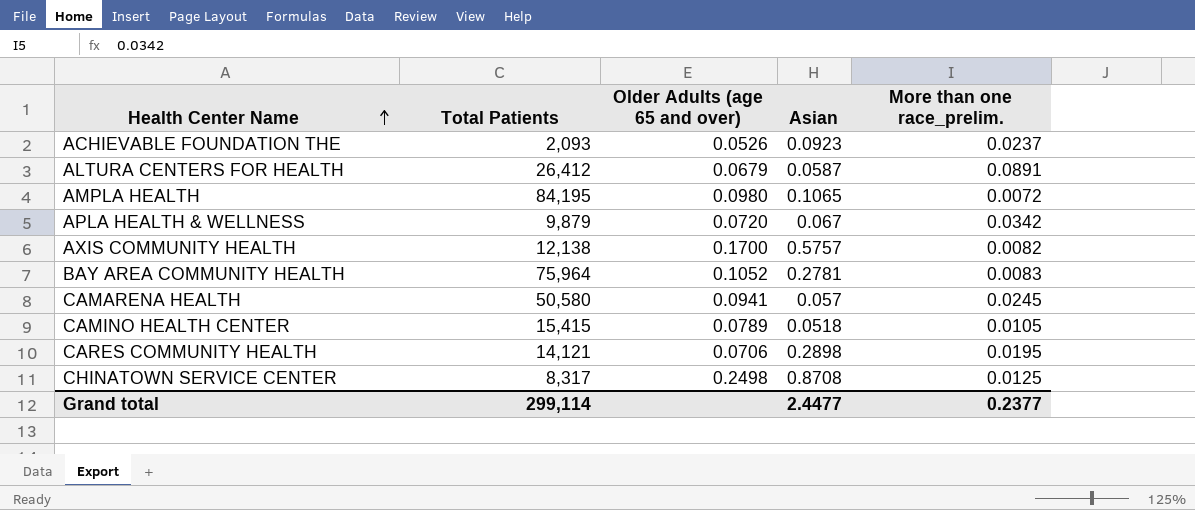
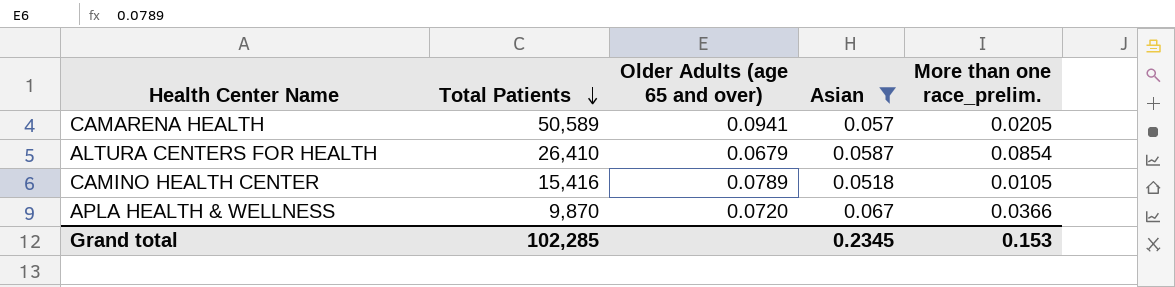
filter: none -> Asian <= 0.067
row order: Health Center Name ascending -> Total Patients descending
CAMARENA HEALTH | Total Patients: 50,580 -> 50,589
CAMARENA HEALTH | More than one race_prelim.: 0.0245 -> 0.0205
ALTURA CENTERS FOR HEALTH | Total Patients: 26,412 -> 26,410
ALTURA CENTERS FOR HEALTH | More than one race_prelim.: 0.0891 -> 0.0854
CAMINO HEALTH CENTER | Total Patients: 15,415 -> 15,416
APLA HEALTH & WELLNESS | Total Patients: 9,879 -> 9,870
APLA HEALTH & WELLNESS | More than one race_prelim.: 0.0342 -> 0.0366
Grand total | Total Patients: 299,114 -> 102,285
Grand total | Asian: 2.4477 -> 0.2345
Grand total | More than one race_prelim.: 0.2377 -> 0.153

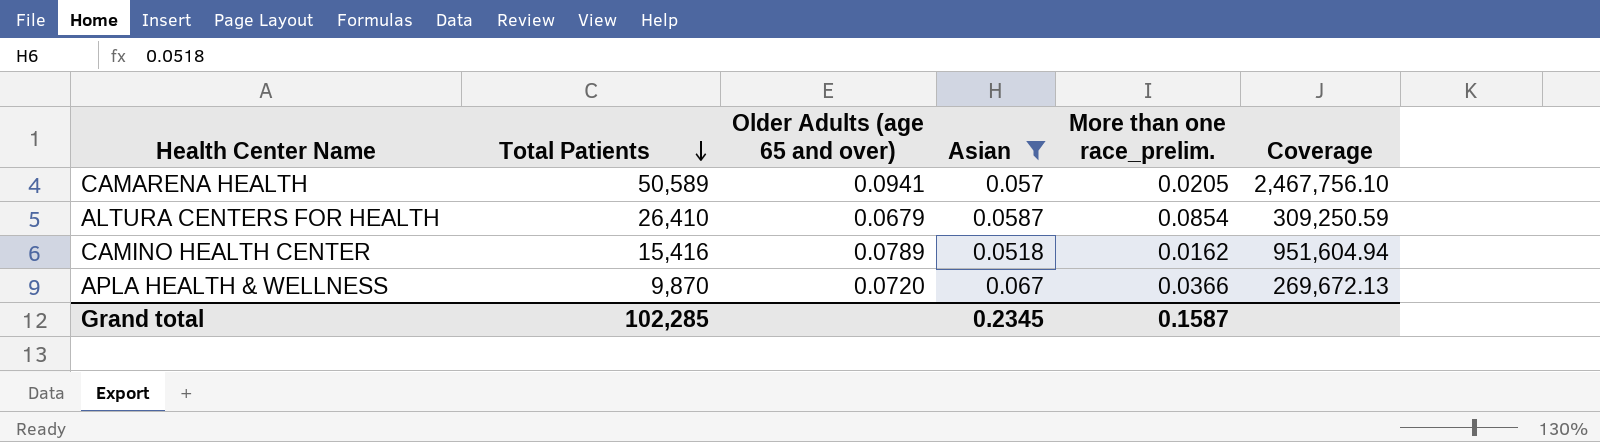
column Coverage | formula: none -> [Total Patients] / [More than one race_prelim.]
CAMINO HEALTH CENTER | More than one race_prelim.: 0.0105 -> 0.0162
Grand total | More than one race_prelim.: 0.153 -> 0.1587

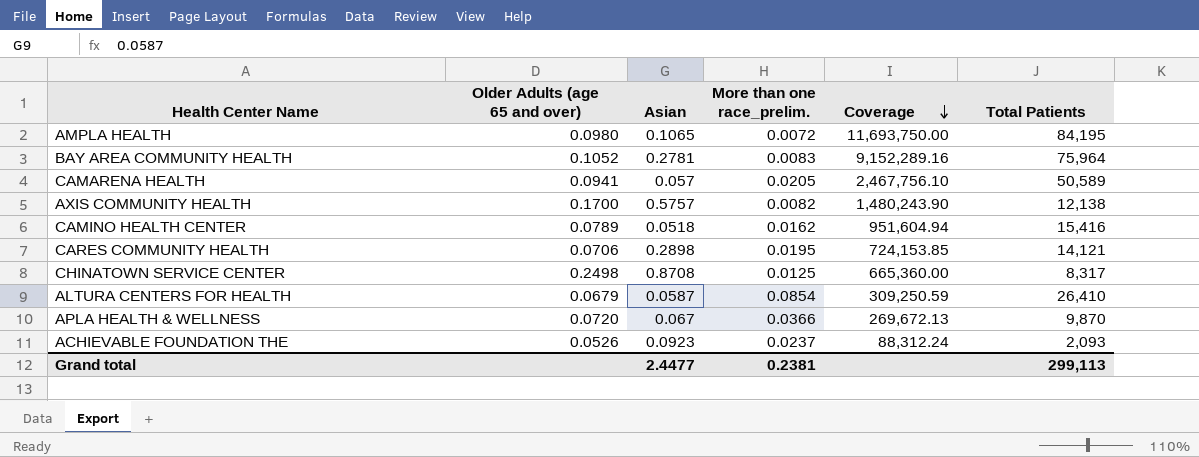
filter: Asian <= 0.067 -> none
row order: Total Patients descending -> Coverage descending
column Total Patients | position: 2 -> 6
Grand total | Asian: 0.2345 -> 2.4477
Grand total | More than one race_prelim.: 0.1587 -> 0.2381
Grand total | Total Patients: 102,285 -> 299,113

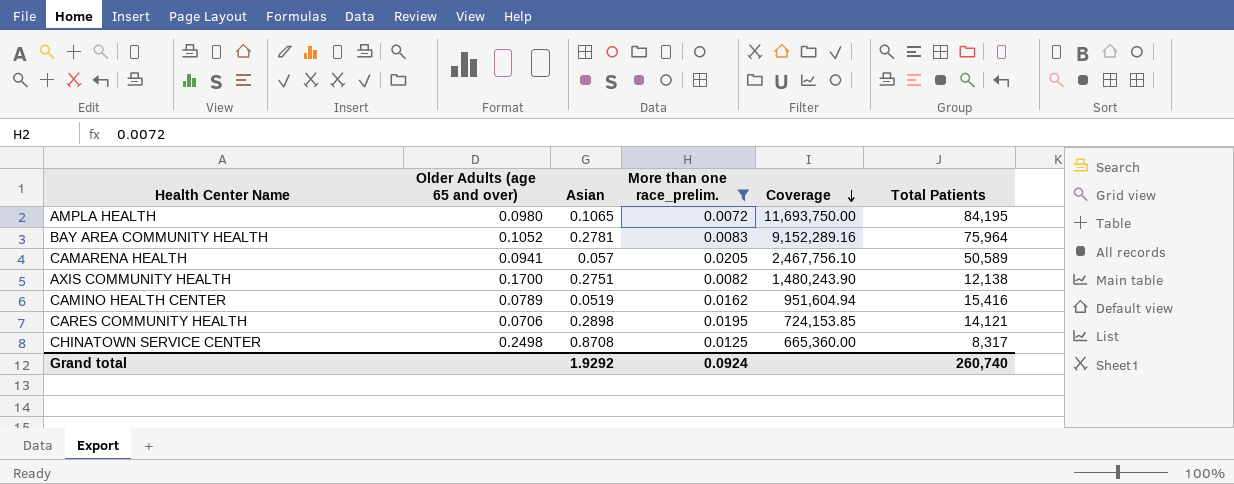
filter: none -> More than one race_prelim. <= 0.0205
AXIS COMMUNITY HEALTH | Asian: 0.5757 -> 0.2751
CAMINO HEALTH CENTER | Asian: 0.0518 -> 0.0519
Grand total | Asian: 2.4477 -> 1.9292
Grand total | More than one race_prelim.: 0.2381 -> 0.0924
Grand total | Total Patients: 299,113 -> 260,740

